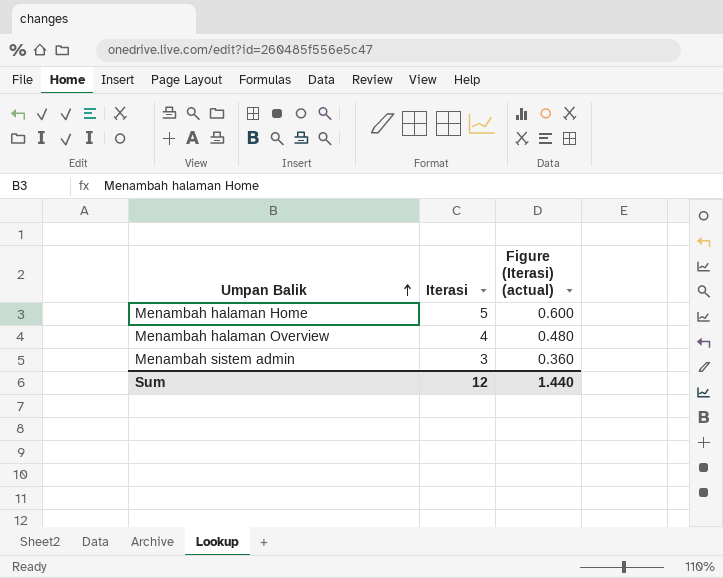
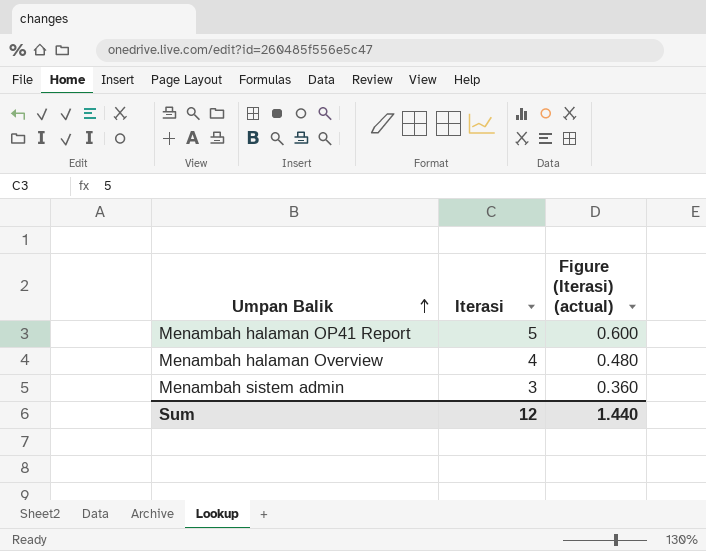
row Menambah halaman Home: 5 | 0.600 -> none
row Menambah halaman OP41 Report: none -> 5 | 0.600

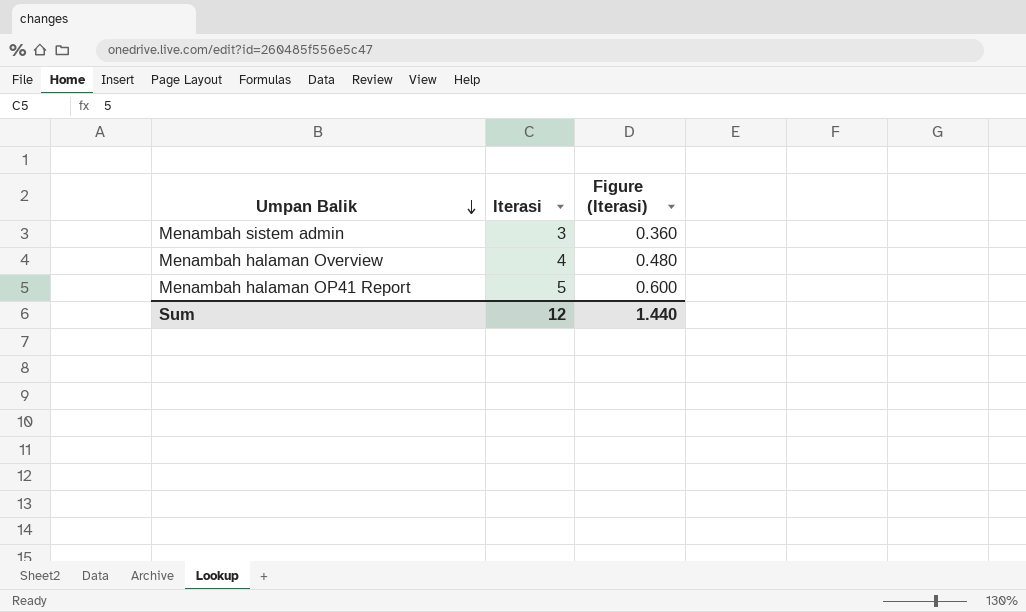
row order: Umpan Balik ascending -> Umpan Balik descending
column name: Figure (Iterasi) (actual) -> Figure (Iterasi)

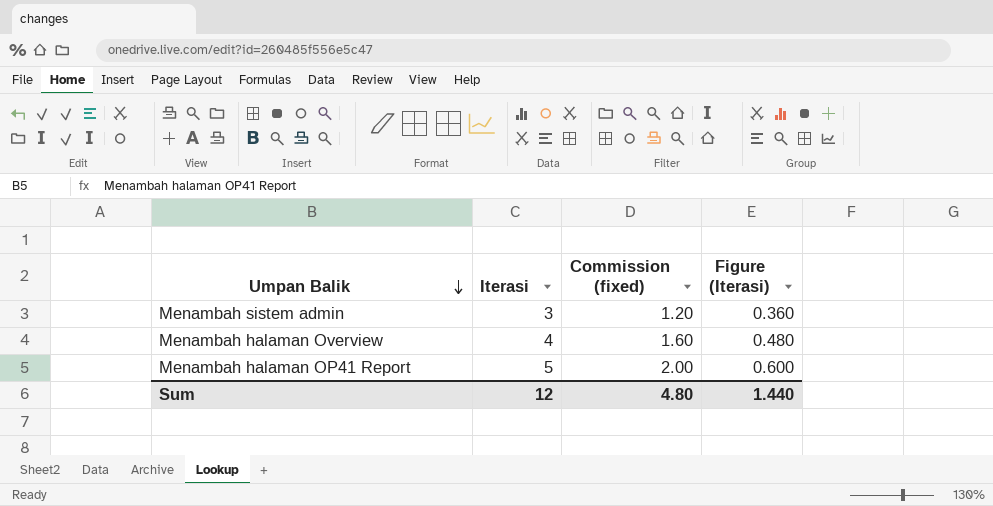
column Commission (fixed) | formula: none -> [Iterasi] * 0.4

